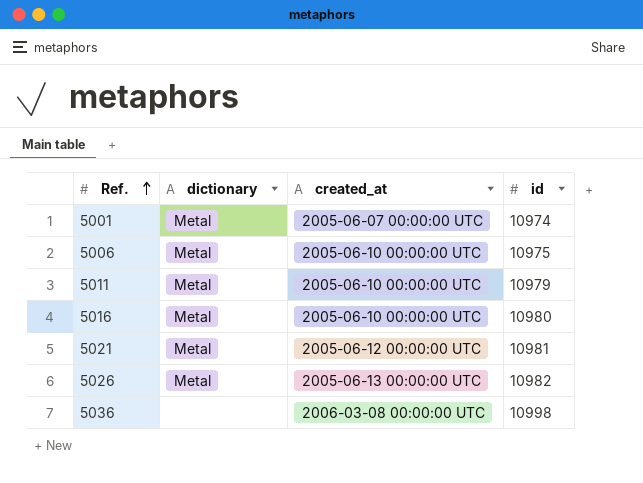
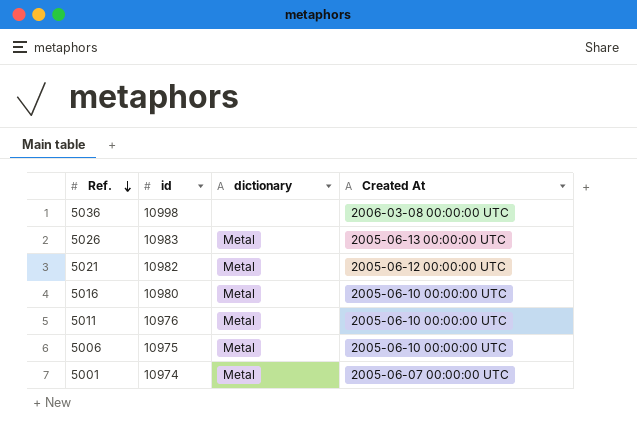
row order: Ref. ascending -> Ref. descending
column id | position: 4 -> 2
column name: created_at -> Created At
5026 | id: 10982 -> 10983
5021 | id: 10981 -> 10982
5011 | id: 10979 -> 10976

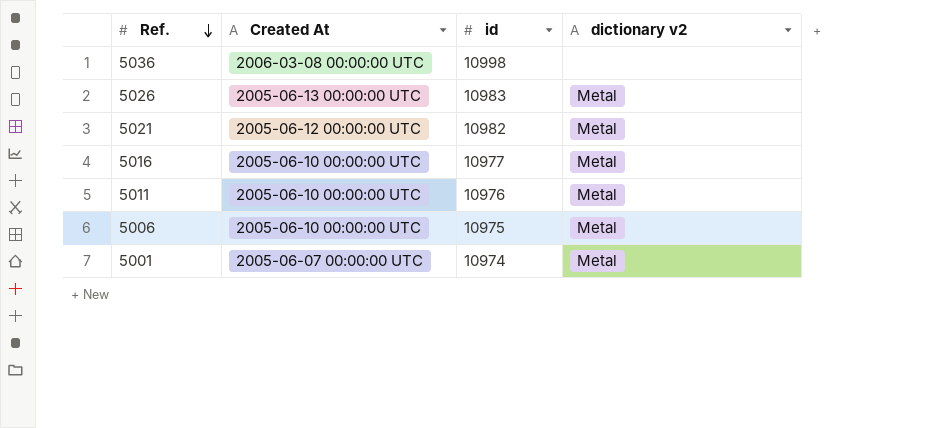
column Created At | position: 4 -> 2
column name: dictionary -> dictionary v2
5016 | id: 10980 -> 10977

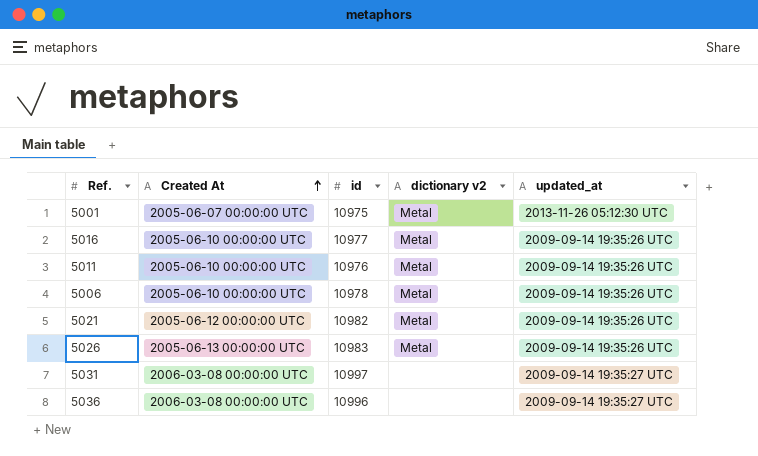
row order: Ref. descending -> Created At ascending
column updated_at | position: none -> 5
5001 | id: 10974 -> 10975
5006 | id: 10975 -> 10978
row 5031: none -> 2006-03-08 00:00:00 UTC | 10997 | none | 2009-09-14 19:35:27 UTC
5036 | id: 10998 -> 10996

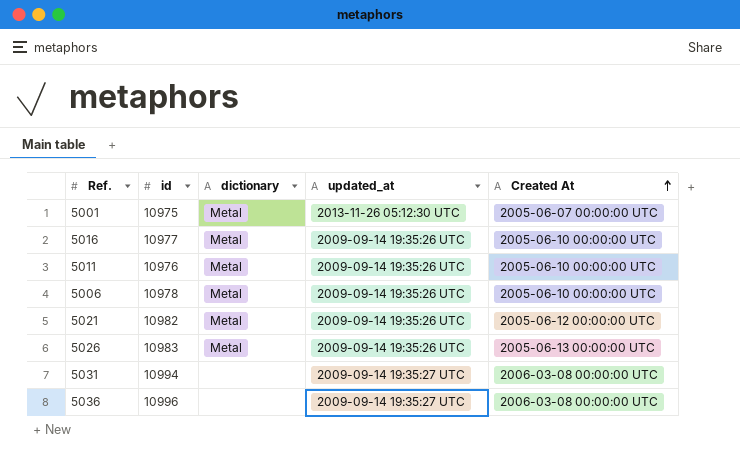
column name: dictionary v2 -> dictionary
column Created At | position: 2 -> 5
5031 | id: 10997 -> 10994

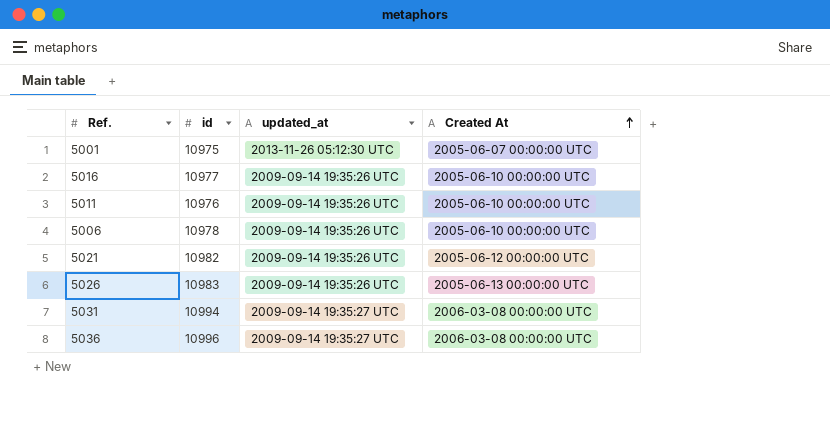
column dictionary | position: 3 -> none

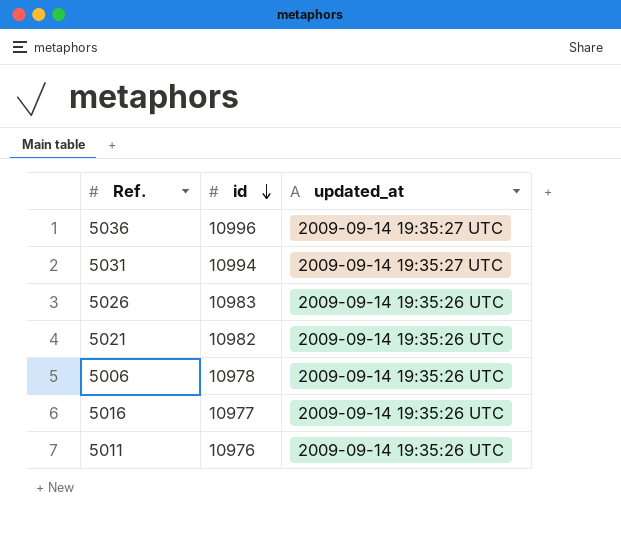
row order: Created At ascending -> id descending
column Created At | position: 4 -> none
row 5001: 10975 | 2013-11-26 05:12:30 UTC | 2005-06-07 00:00:00 UTC -> none

